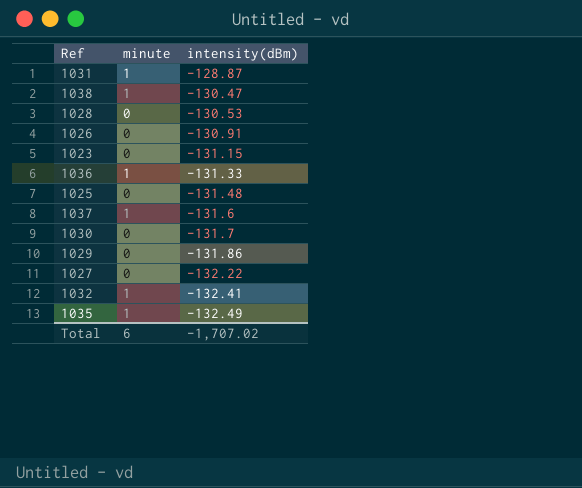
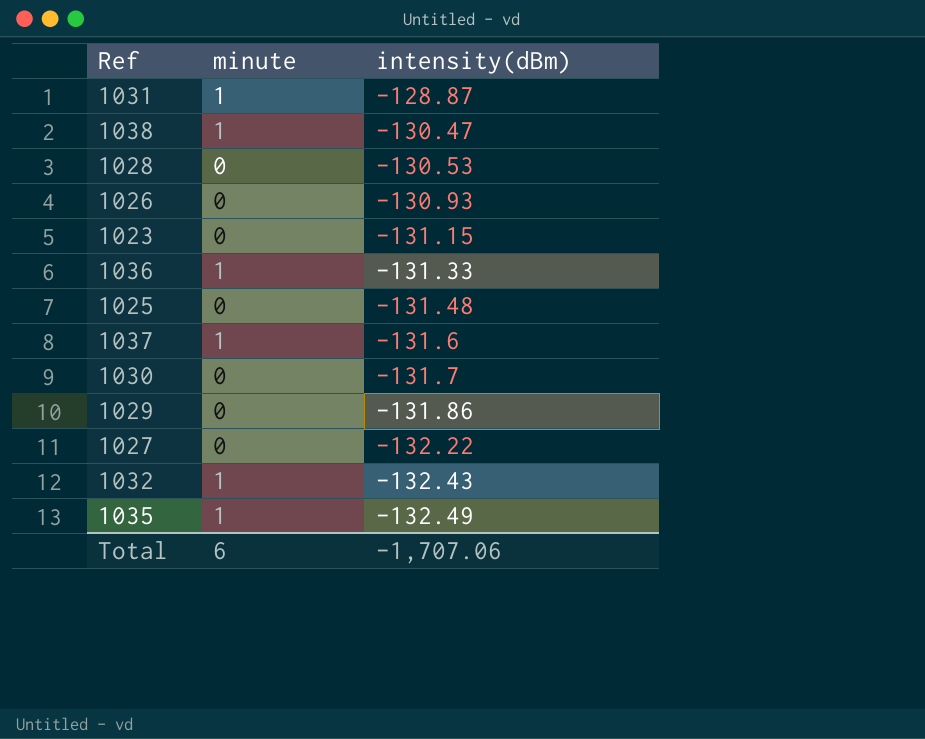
1026 | intensity(dBm): -130.91 -> -130.93
1032 | intensity(dBm): -132.41 -> -132.43
Total | intensity(dBm): -1,707.02 -> -1,707.06

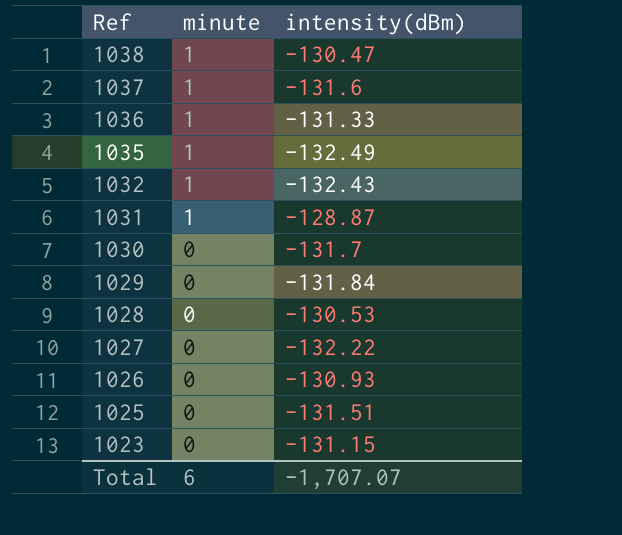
row order: intensity(dBm) descending -> Ref descending
1029 | intensity(dBm): -131.86 -> -131.84
1025 | intensity(dBm): -131.48 -> -131.51
Total | intensity(dBm): -1,707.06 -> -1,707.07

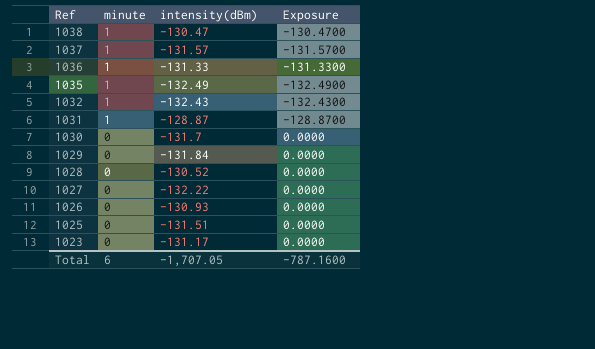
column Exposure | formula: none -> [minute] * [intensity(dBm)]
1037 | intensity(dBm): -131.6 -> -131.57
1028 | intensity(dBm): -130.53 -> -130.52
1023 | intensity(dBm): -131.15 -> -131.17
Total | intensity(dBm): -1,707.07 -> -1,707.05

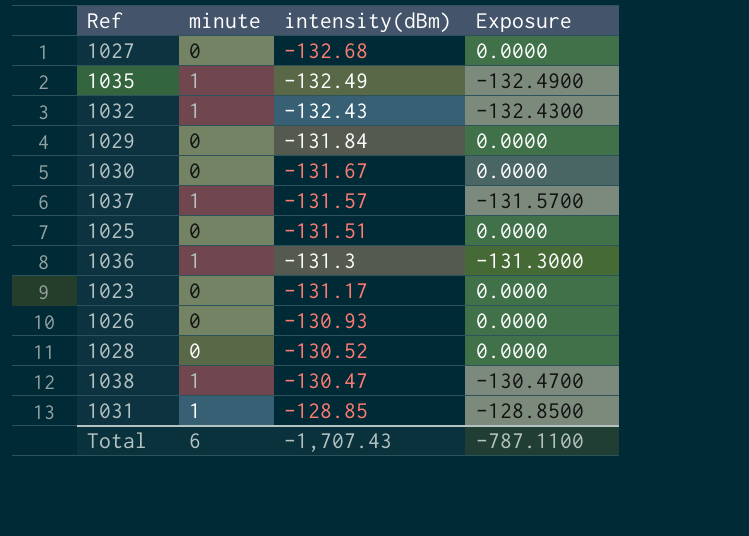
row order: Ref descending -> intensity(dBm) ascending
1027 | intensity(dBm): -132.22 -> -132.68
1030 | intensity(dBm): -131.7 -> -131.67
1036 | intensity(dBm): -131.33 -> -131.3
1036 | Exposure: -131.3300 -> -131.3000
1031 | intensity(dBm): -128.87 -> -128.85
1031 | Exposure: -128.8700 -> -128.8500
Total | intensity(dBm): -1,707.05 -> -1,707.43
Total | Exposure: -787.1600 -> -787.1100

